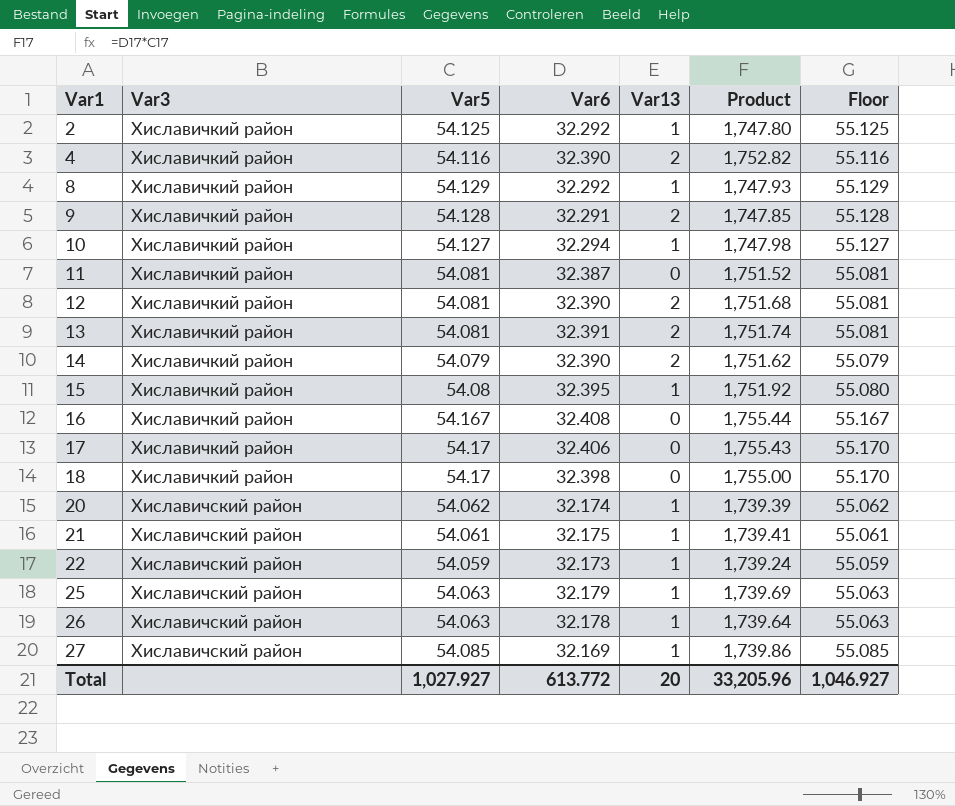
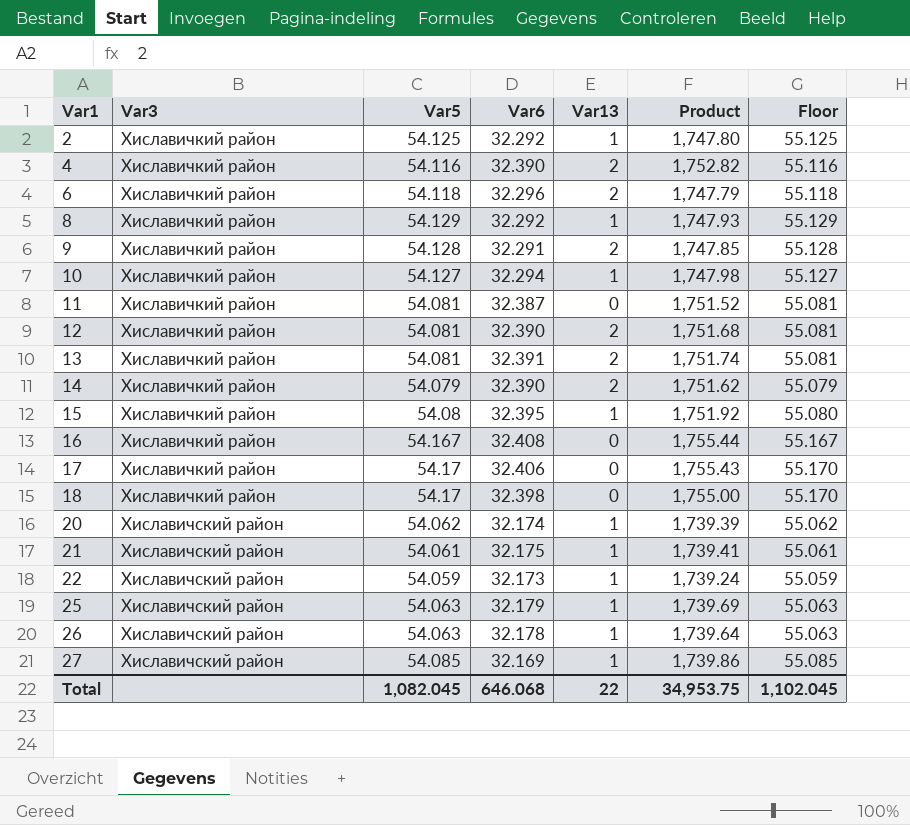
row 6: none -> Хиславичкий район | 54.118 | 32.296 | 2 | 1,747.79 | 55.118
Total | Var5: 1,027.927 -> 1,082.045
Total | Var6: 613.772 -> 646.068
Total | Var13: 20 -> 22
Total | Product: 33,205.96 -> 34,953.75
Total | Floor: 1,046.927 -> 1,102.045

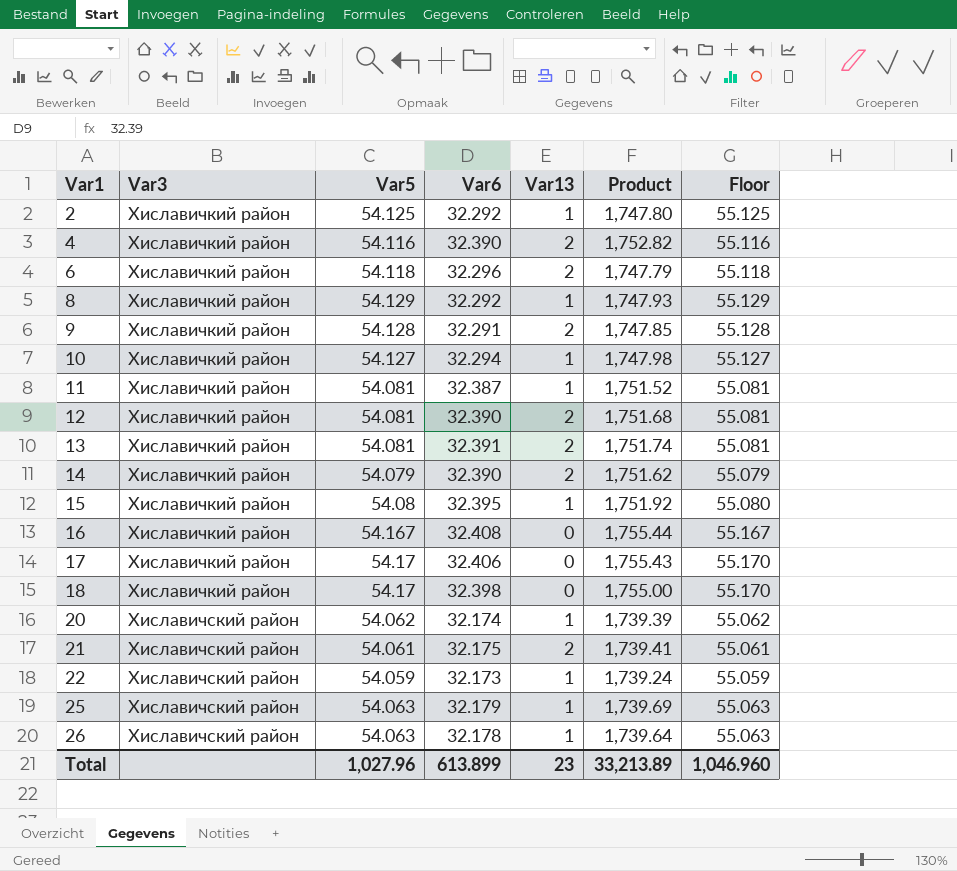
row 27: Хиславичский район | 54.085 | 32.169 | 1 | 1,739.86 | 55.085 -> none
11 | Var13: 0 -> 1
21 | Var13: 1 -> 2
Total | Var5: 1,082.045 -> 1,027.96
Total | Var6: 646.068 -> 613.899
Total | Var13: 22 -> 23
Total | Product: 34,953.75 -> 33,213.89
Total | Floor: 1,102.045 -> 1,046.960

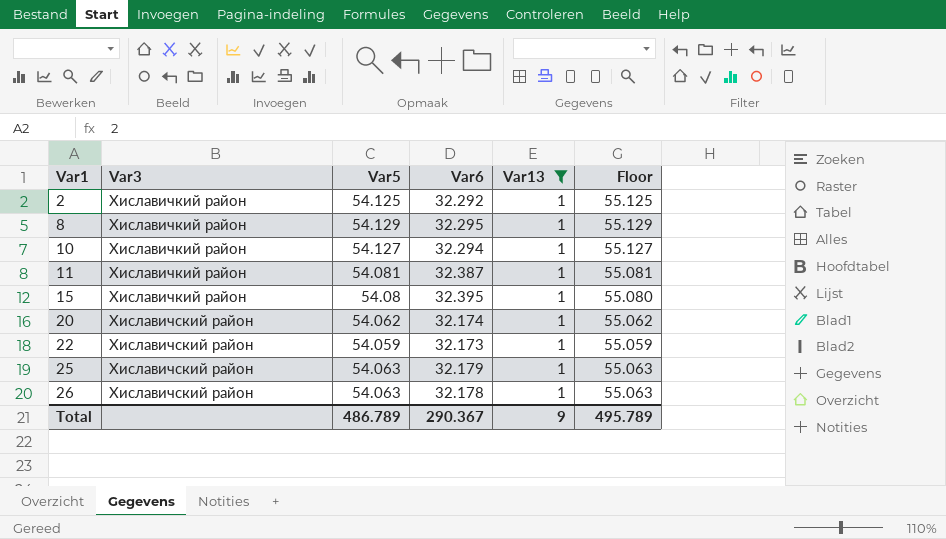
filter: none -> Var13 = 1
column Product | formula: [Var5] * [Var6] -> none
8 | Var6: 32.292 -> 32.295
Total | Var5: 1,027.96 -> 486.789
Total | Var6: 613.899 -> 290.367
Total | Var13: 23 -> 9
Total | Floor: 1,046.960 -> 495.789

